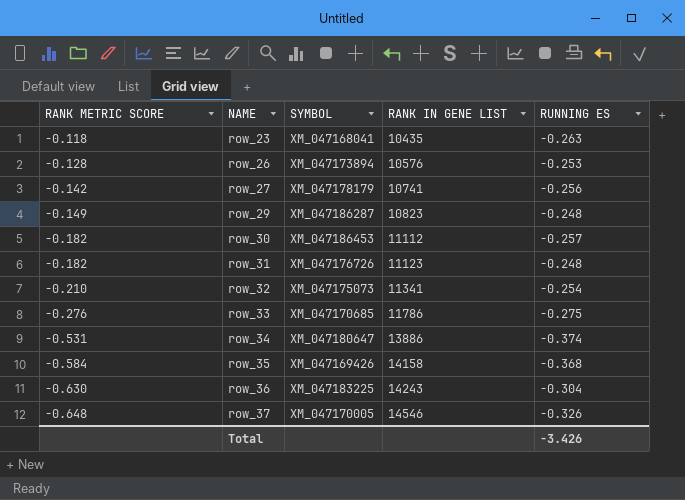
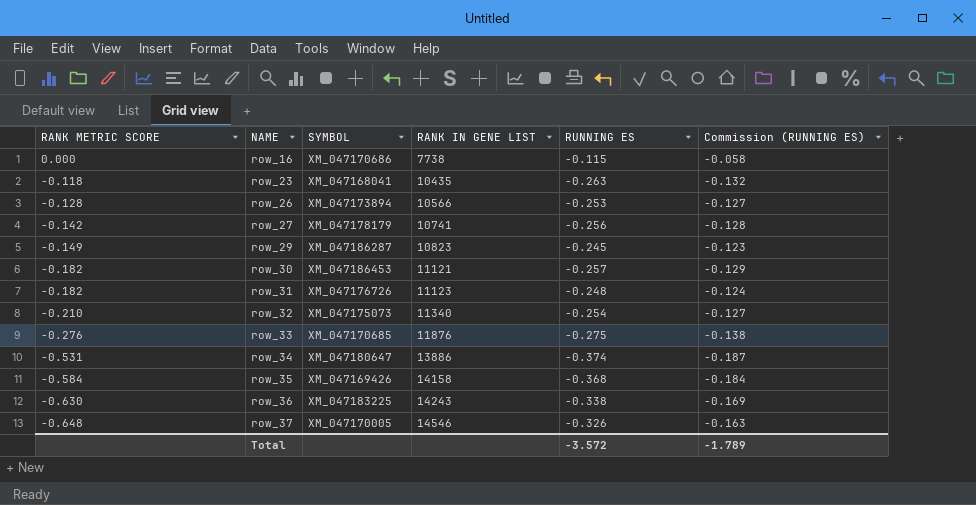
column Commission (RUNNING ES) | formula: none -> [RUNNING ES] * 0.5
row row_16: none -> 0.000 | XM_047170686 | 7738 | -0.115 | -0.058
row_26 | RANK IN GENE LIST: 10576 -> 10566
row_29 | RUNNING ES: -0.248 -> -0.245
row_30 | RANK IN GENE LIST: 11112 -> 11121
row_32 | RANK IN GENE LIST: 11341 -> 11340
row_33 | RANK IN GENE LIST: 11786 -> 11876
row_36 | RUNNING ES: -0.304 -> -0.338
Total | RUNNING ES: -3.426 -> -3.572

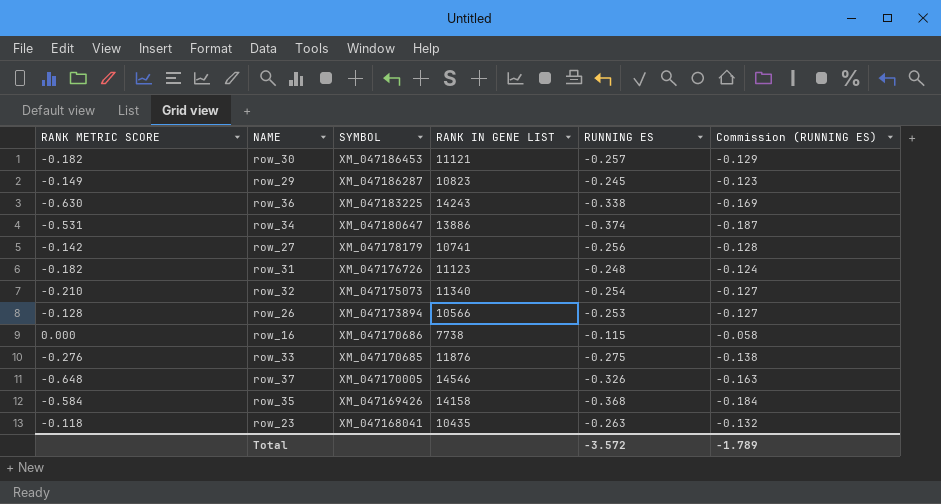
row order: RANK METRIC SCORE descending -> SYMBOL descending

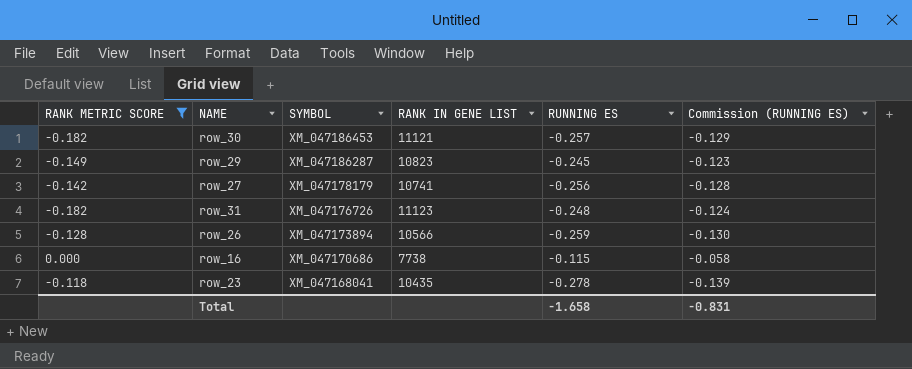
filter: none -> RANK METRIC SCORE >= -0.182
row_26 | RUNNING ES: -0.253 -> -0.259
row_26 | Commission (RUNNING ES): -0.127 -> -0.130
row_23 | RUNNING ES: -0.263 -> -0.278
row_23 | Commission (RUNNING ES): -0.132 -> -0.139
Total | RUNNING ES: -3.572 -> -1.658
Total | Commission (RUNNING ES): -1.789 -> -0.831

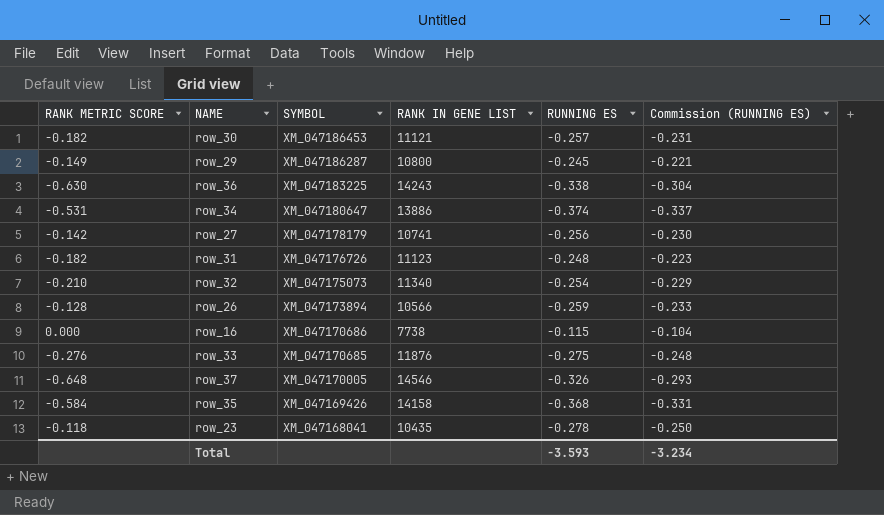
filter: RANK METRIC SCORE >= -0.182 -> none
column Commission (RUNNING ES) | formula: [RUNNING ES] * 0.5 -> [RUNNING ES] * 0.9
row_29 | RANK IN GENE LIST: 10823 -> 10800
Total | RUNNING ES: -1.658 -> -3.593
Total | Commission (RUNNING ES): -0.831 -> -3.234

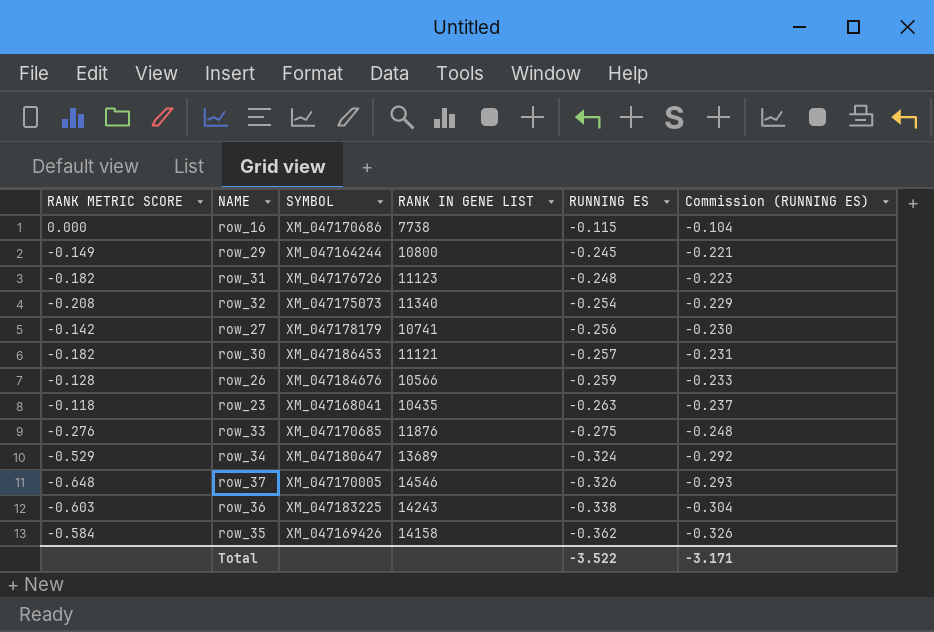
row order: SYMBOL descending -> RUNNING ES descending
row_29 | SYMBOL: XM_047186287 -> XM_047164244
row_32 | RANK METRIC SCORE: -0.210 -> -0.208
row_26 | SYMBOL: XM_047173894 -> XM_047184676
row_23 | RUNNING ES: -0.278 -> -0.263
row_23 | Commission (RUNNING ES): -0.250 -> -0.237
row_34 | RANK METRIC SCORE: -0.531 -> -0.529
row_34 | RANK IN GENE LIST: 13886 -> 13689
row_34 | RUNNING ES: -0.374 -> -0.324
row_34 | Commission (RUNNING ES): -0.337 -> -0.292
row_36 | RANK METRIC SCORE: -0.630 -> -0.603
row_35 | RUNNING ES: -0.368 -> -0.362
row_35 | Commission (RUNNING ES): -0.331 -> -0.326
Total | RUNNING ES: -3.593 -> -3.522
Total | Commission (RUNNING ES): -3.234 -> -3.171

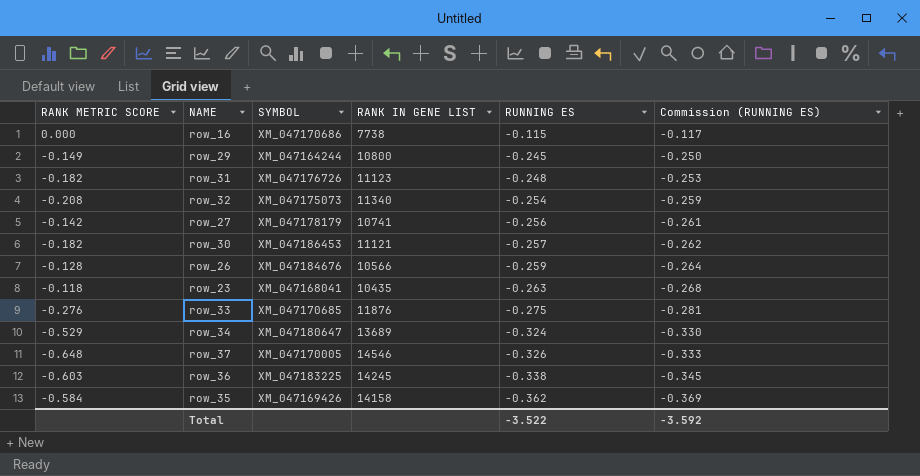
column Commission (RUNNING ES) | formula: [RUNNING ES] * 0.9 -> [RUNNING ES] * 1.02
row_36 | RANK IN GENE LIST: 14243 -> 14245
Total | Commission (RUNNING ES): -3.171 -> -3.592

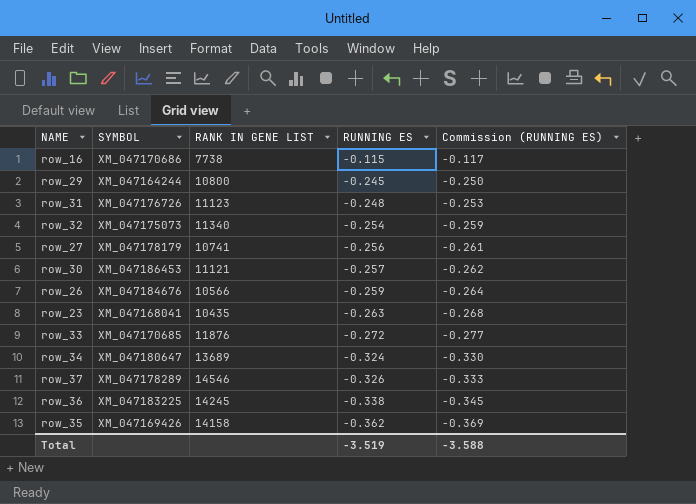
column RANK METRIC SCORE | position: 1 -> none
row_33 | RUNNING ES: -0.275 -> -0.272
row_33 | Commission (RUNNING ES): -0.281 -> -0.277
row_37 | SYMBOL: XM_047170005 -> XM_047178289
Total | RUNNING ES: -3.522 -> -3.519
Total | Commission (RUNNING ES): -3.592 -> -3.588

